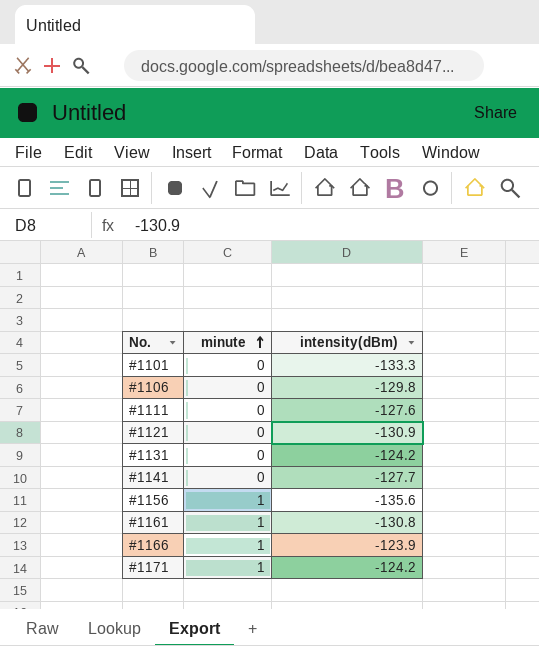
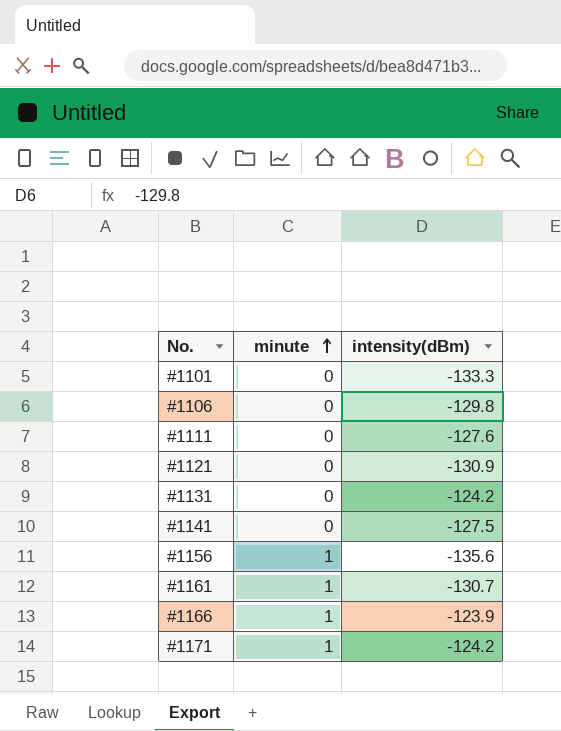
#1141 | intensity(dBm): -127.7 -> -127.5
#1161 | intensity(dBm): -130.8 -> -130.7

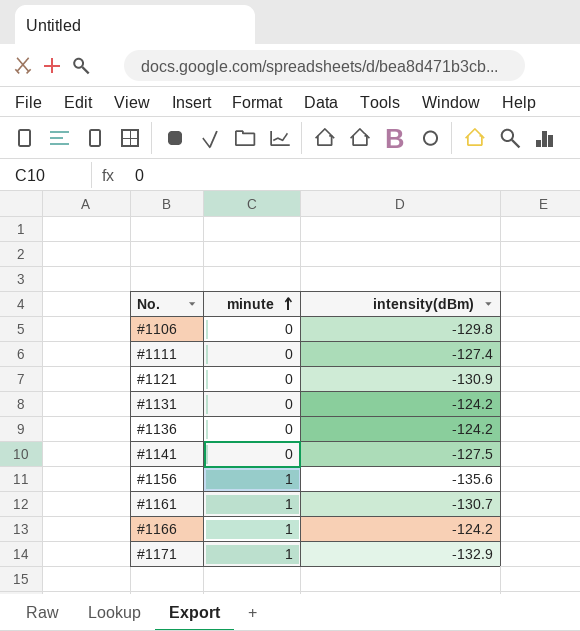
row #1101: 0 | -133.3 -> none
#1111 | intensity(dBm): -127.6 -> -127.4
row #1136: none -> 0 | -124.2
#1166 | intensity(dBm): -123.9 -> -124.2
#1171 | intensity(dBm): -124.2 -> -132.9

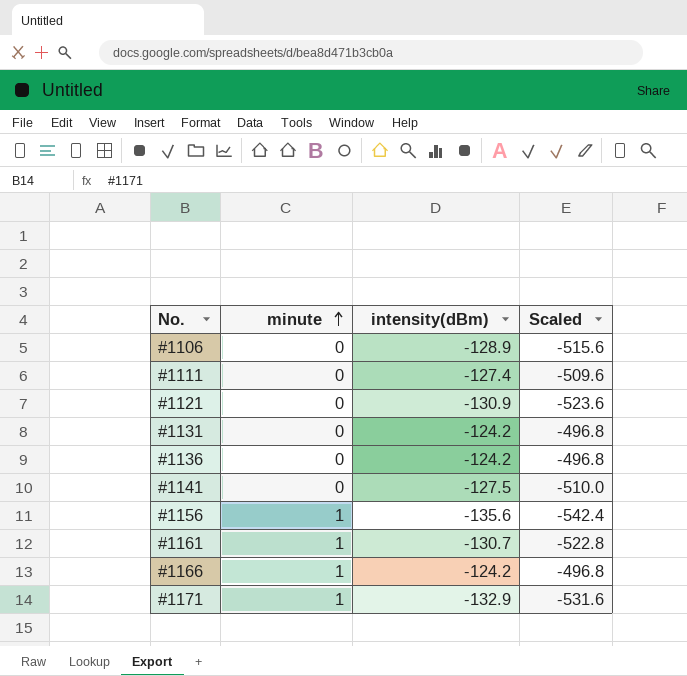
column Scaled | formula: none -> [intensity(dBm)] * 4
#1106 | intensity(dBm): -129.8 -> -128.9

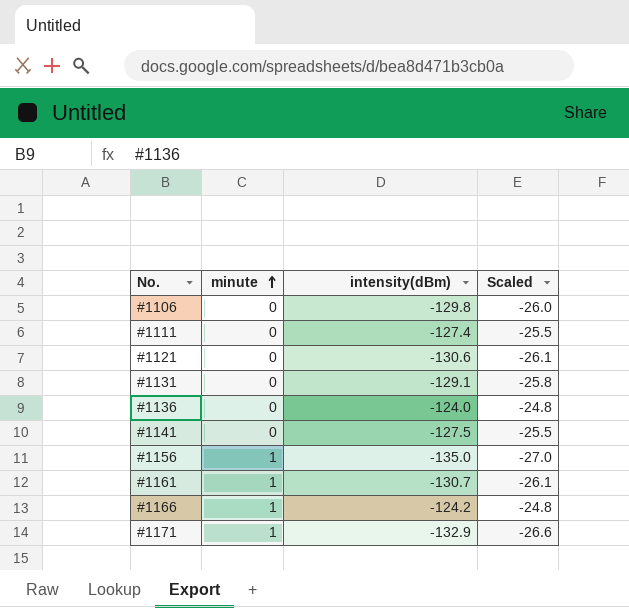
column Scaled | formula: [intensity(dBm)] * 4 -> [intensity(dBm)] * 0.2
#1106 | intensity(dBm): -128.9 -> -129.8
#1121 | intensity(dBm): -130.9 -> -130.6
#1131 | intensity(dBm): -124.2 -> -129.1
#1136 | intensity(dBm): -124.2 -> -124.0
#1156 | intensity(dBm): -135.6 -> -135.0

